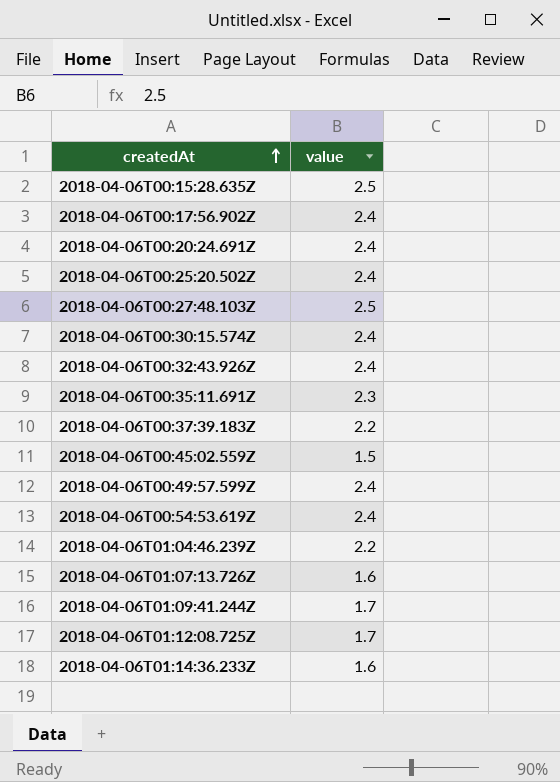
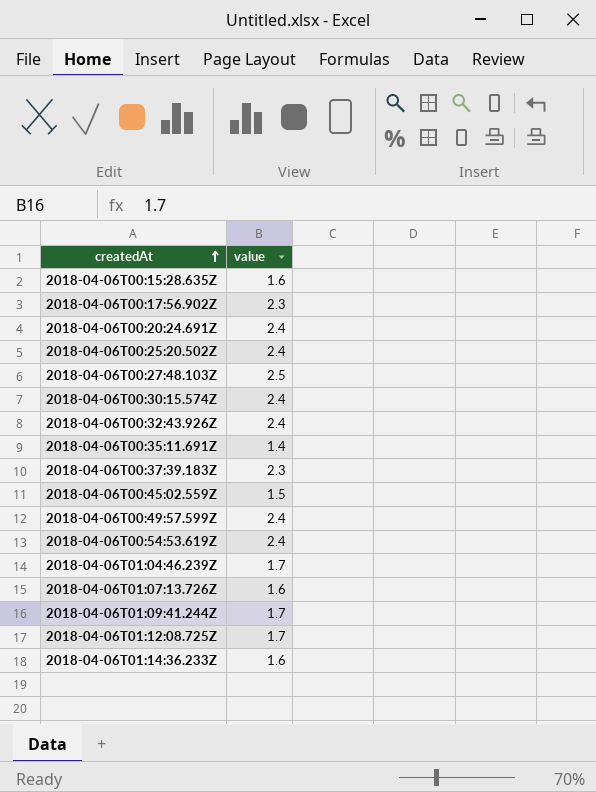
2018-04-06T00:15:28.635Z | value: 2.5 -> 1.6
2018-04-06T00:17:56.902Z | value: 2.4 -> 2.3
2018-04-06T00:35:11.691Z | value: 2.3 -> 1.4
2018-04-06T00:37:39.183Z | value: 2.2 -> 2.3
2018-04-06T01:04:46.239Z | value: 2.2 -> 1.7

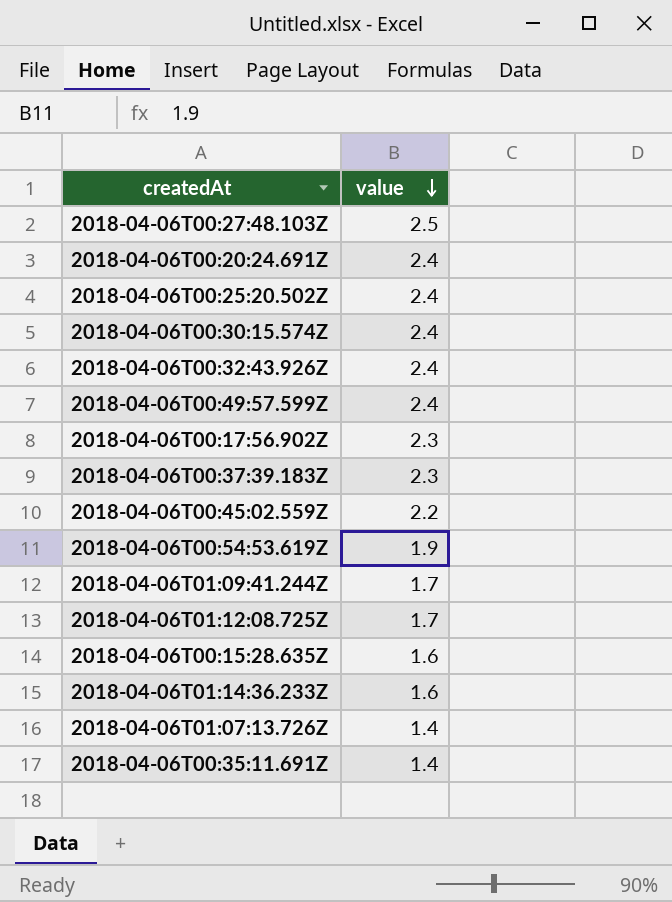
row order: createdAt ascending -> value descending
row 2018-04-06T01:04:46.239Z: 1.7 -> none
2018-04-06T00:45:02.559Z | value: 1.5 -> 2.2
2018-04-06T00:54:53.619Z | value: 2.4 -> 1.9
2018-04-06T01:07:13.726Z | value: 1.6 -> 1.4

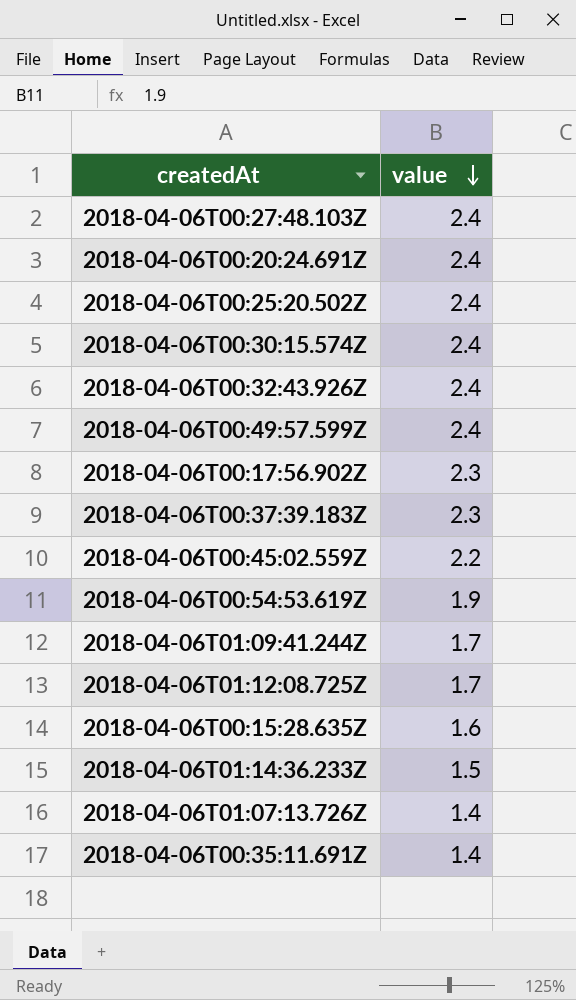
2018-04-06T00:27:48.103Z | value: 2.5 -> 2.4
2018-04-06T01:14:36.233Z | value: 1.6 -> 1.5

